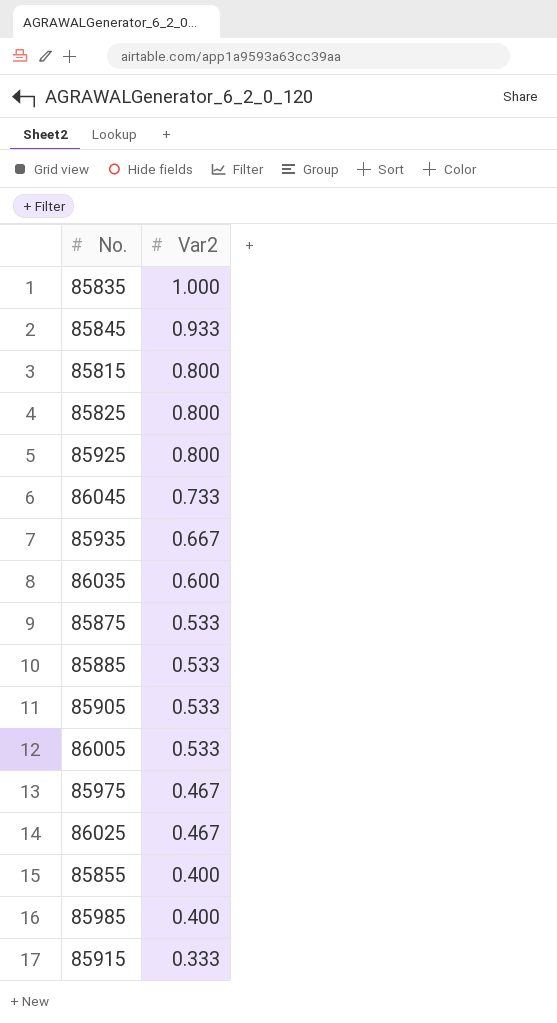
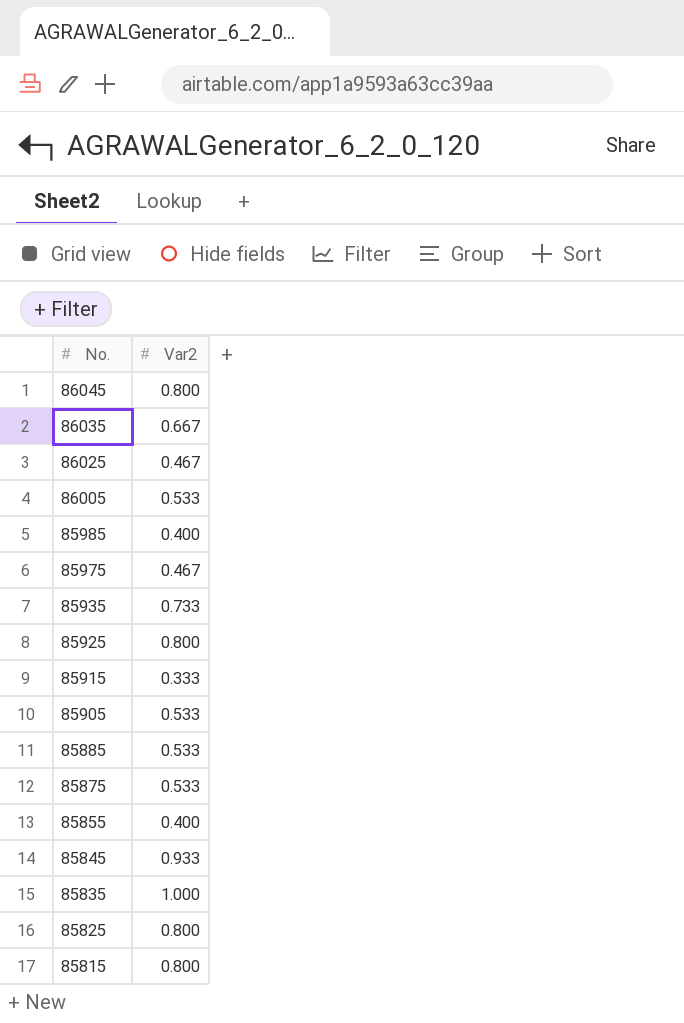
row order: Var2 descending -> No. descending
86045 | Var2: 0.733 -> 0.800
86035 | Var2: 0.600 -> 0.667
85935 | Var2: 0.667 -> 0.733

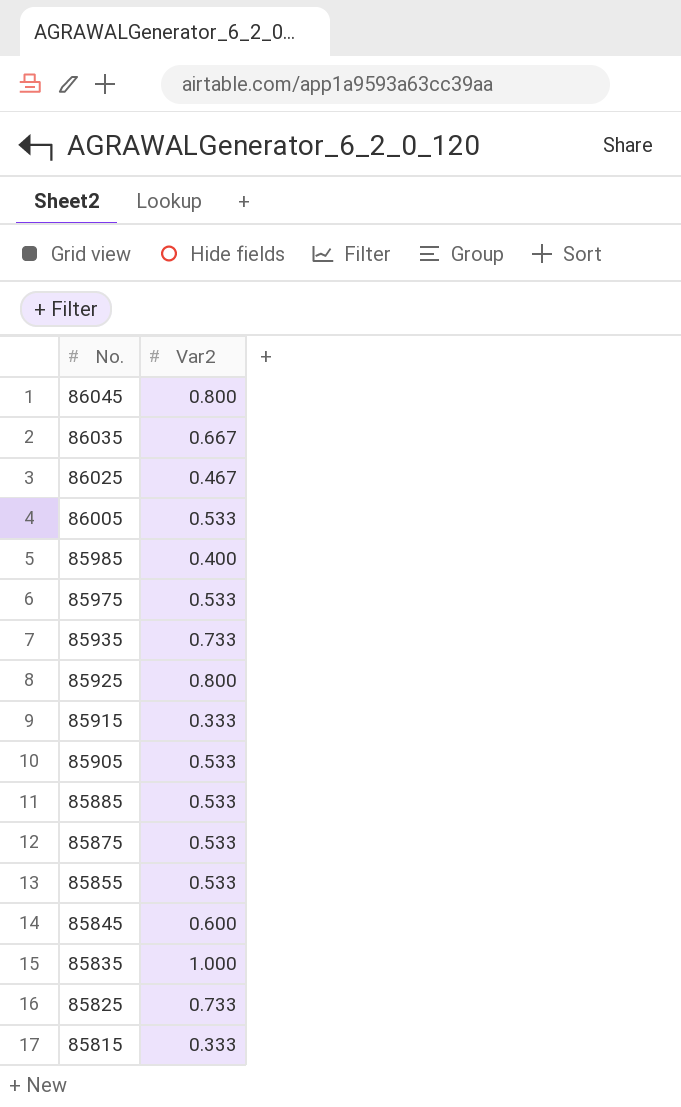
85975 | Var2: 0.467 -> 0.533
85855 | Var2: 0.400 -> 0.533
85845 | Var2: 0.933 -> 0.600
85825 | Var2: 0.800 -> 0.733
85815 | Var2: 0.800 -> 0.333

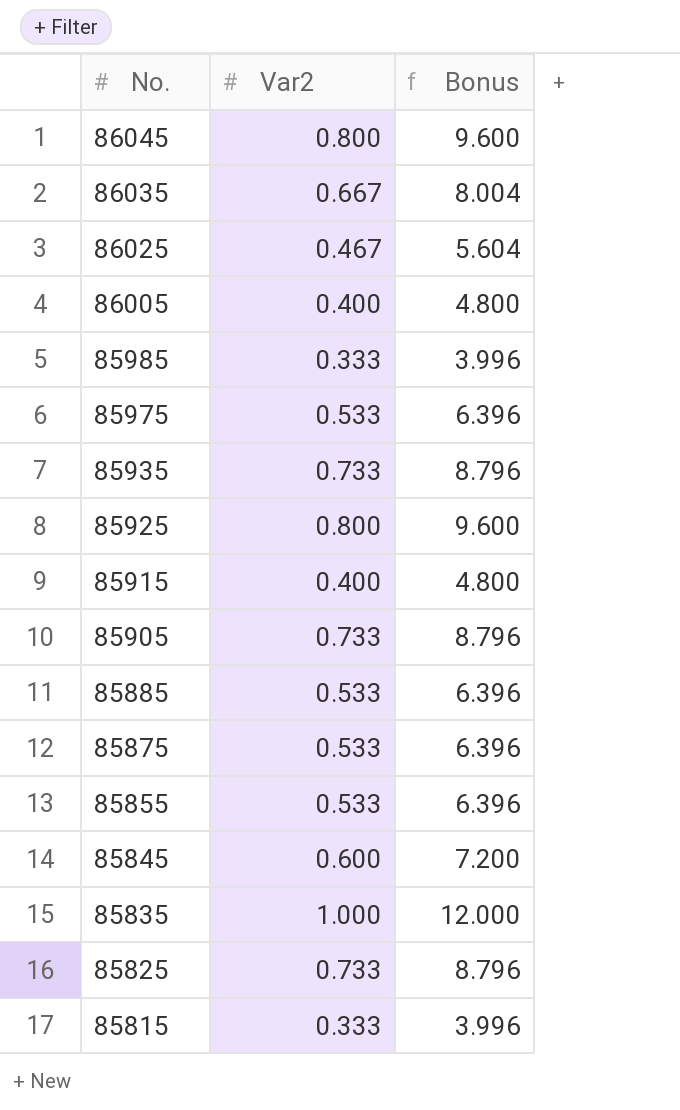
column Bonus | formula: none -> [Var2] * 12
86005 | Var2: 0.533 -> 0.400
85985 | Var2: 0.400 -> 0.333
85915 | Var2: 0.333 -> 0.400
85905 | Var2: 0.533 -> 0.733

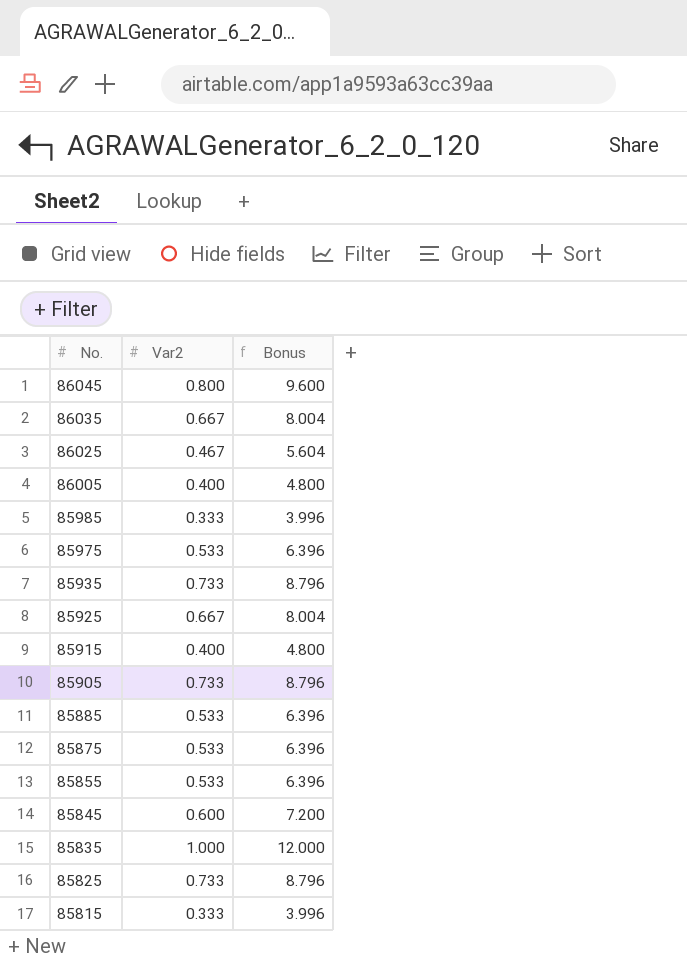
85925 | Var2: 0.800 -> 0.667
85925 | Bonus: 9.600 -> 8.004

